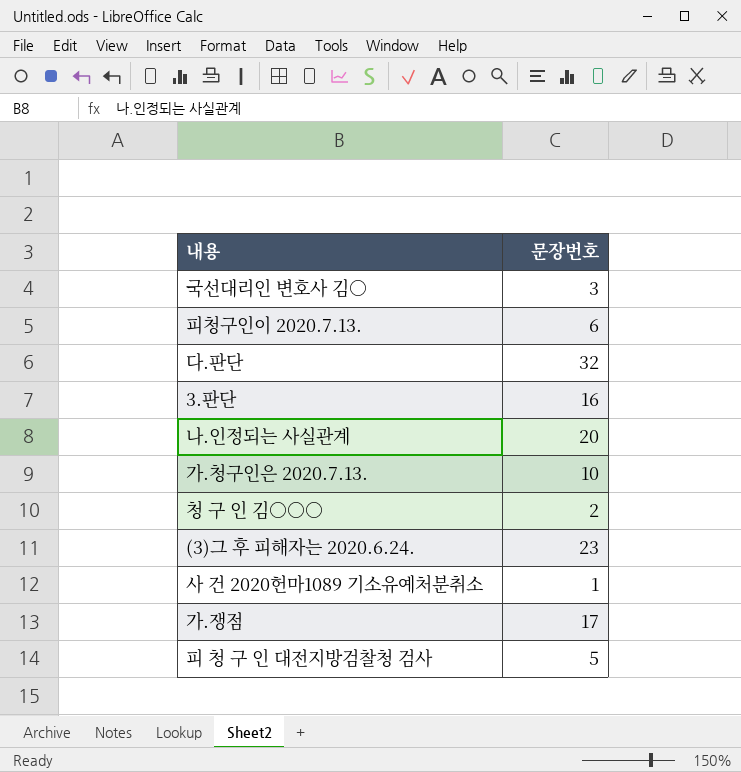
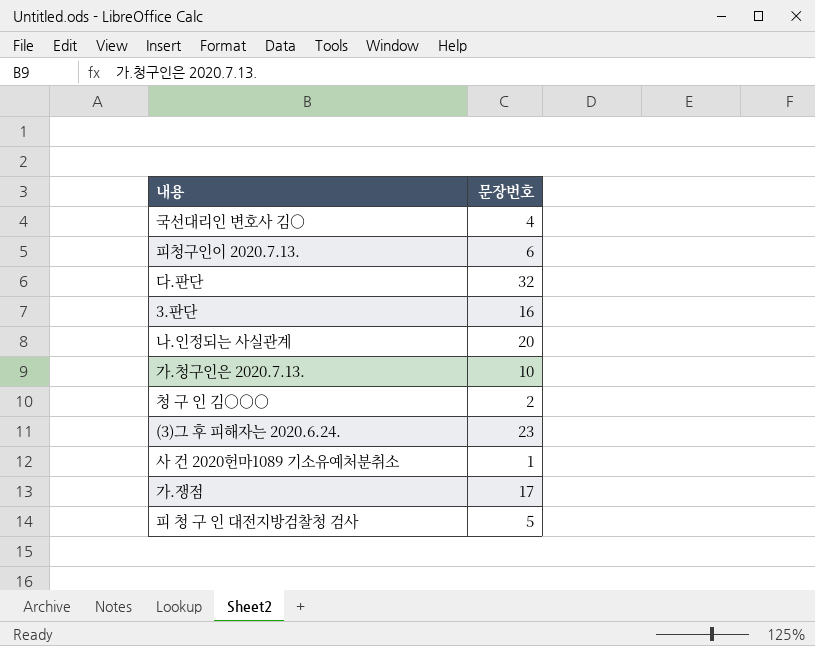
국선대리인 변호사 김○ | 문장번호: 3 -> 4

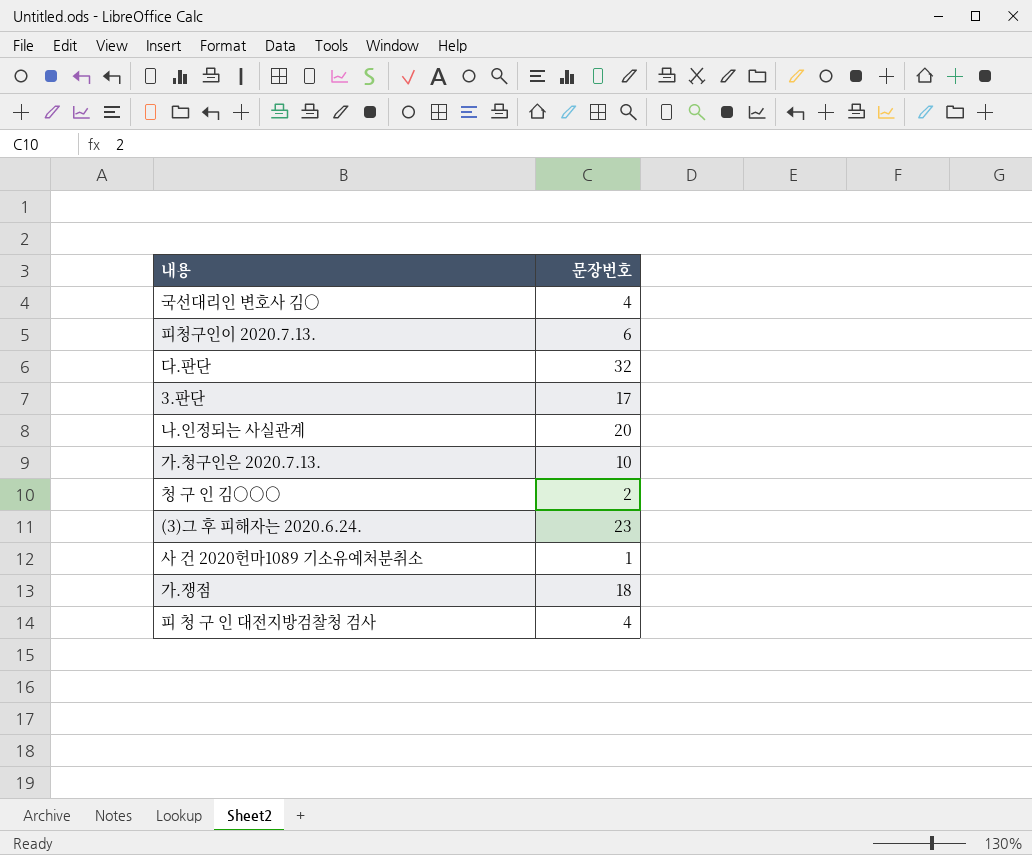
3.판단 | 문장번호: 16 -> 17
가.쟁점 | 문장번호: 17 -> 18
피 청 구 인 대전지방검찰청 검사 | 문장번호: 5 -> 4

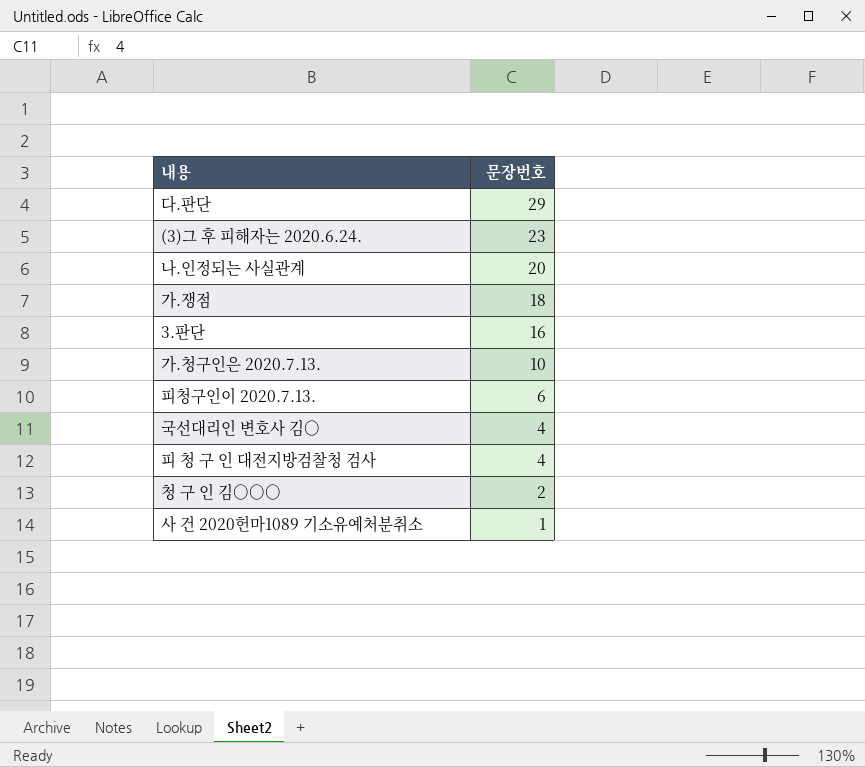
row order: none -> 문장번호 descending
다.판단 | 문장번호: 32 -> 29
3.판단 | 문장번호: 17 -> 16

